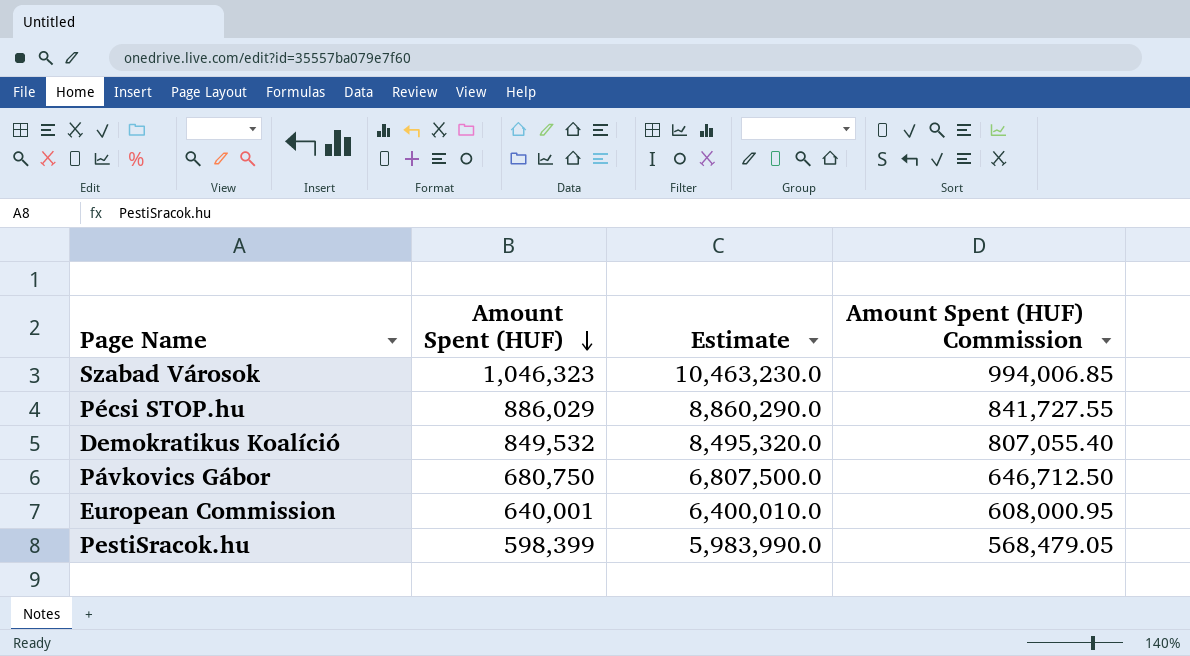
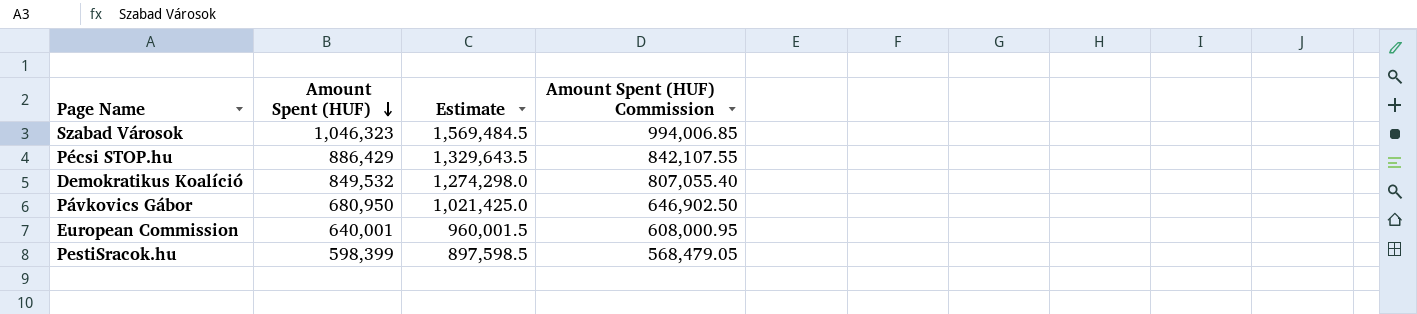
column Estimate | formula: [Amount Spent (HUF)] * 10 -> [Amount Spent (HUF)] * 1.5
Pécsi STOP.hu | Amount Spent (HUF): 886,029 -> 886,429
Pécsi STOP.hu | Amount Spent (HUF) Commission: 841,727.55 -> 842,107.55
Pávkovics Gábor | Amount Spent (HUF): 680,750 -> 680,950
Pávkovics Gábor | Amount Spent (HUF) Commission: 646,712.50 -> 646,902.50

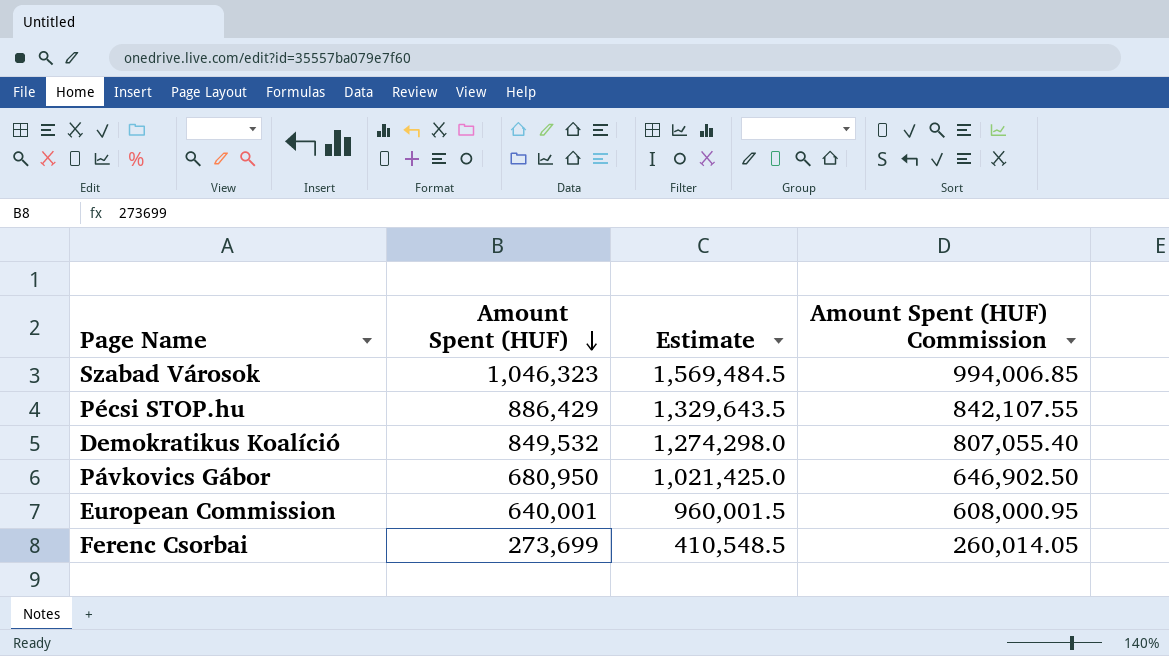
row PestiSracok.hu: 598,399 | 897,598.5 | 568,479.05 -> none
row Ferenc Csorbai: none -> 273,699 | 410,548.5 | 260,014.05

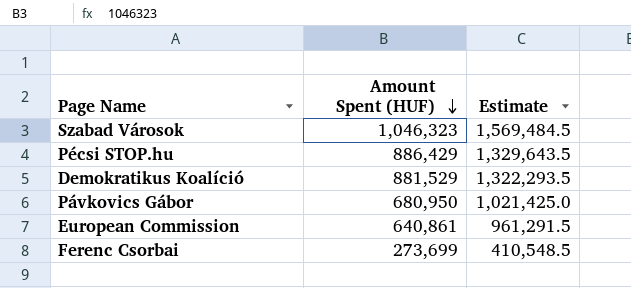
column Amount Spent (HUF) Commission | formula: [Amount Spent (HUF)] * 0.95 -> none
Demokratikus Koalíció | Amount Spent (HUF): 849,532 -> 881,529
Demokratikus Koalíció | Estimate: 1,274,298.0 -> 1,322,293.5
European Commission | Amount Spent (HUF): 640,001 -> 640,861
European Commission | Estimate: 960,001.5 -> 961,291.5

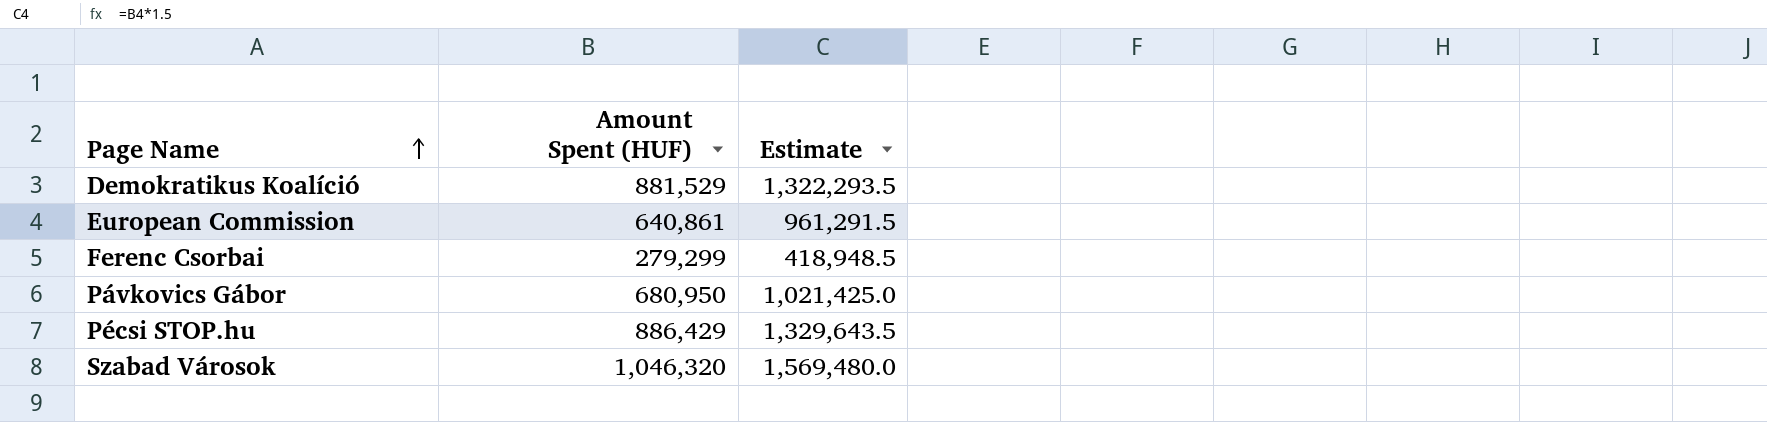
row order: Amount Spent (HUF) descending -> Page Name ascending
Ferenc Csorbai | Amount Spent (HUF): 273,699 -> 279,299
Ferenc Csorbai | Estimate: 410,548.5 -> 418,948.5
Szabad Városok | Amount Spent (HUF): 1,046,323 -> 1,046,320
Szabad Városok | Estimate: 1,569,484.5 -> 1,569,480.0

